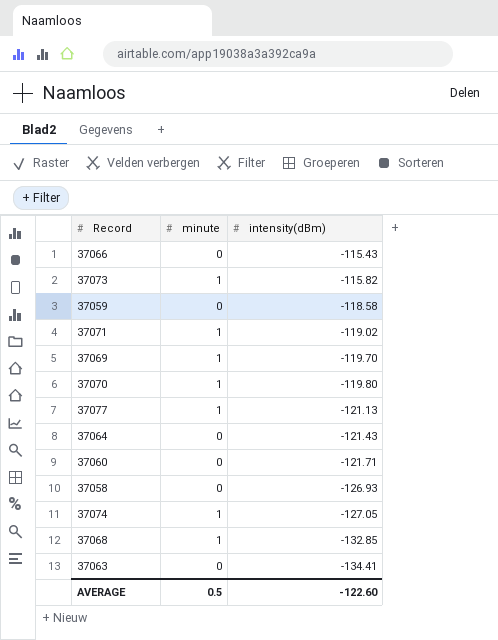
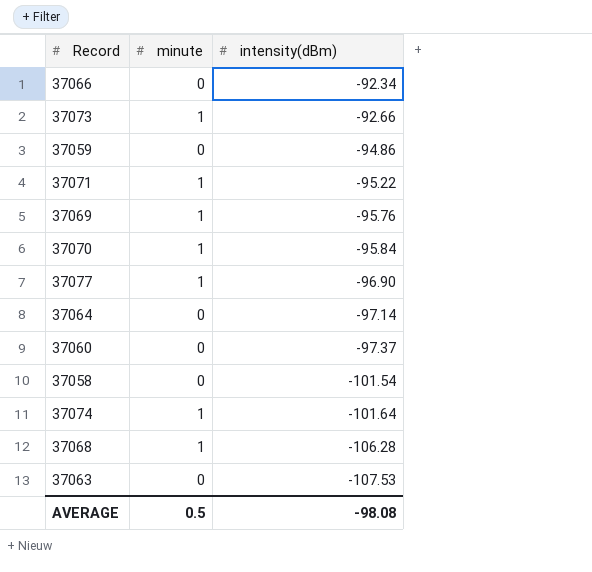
37066 | intensity(dBm): -115.43 -> -92.34
37073 | intensity(dBm): -115.82 -> -92.66
37059 | intensity(dBm): -118.58 -> -94.86
37071 | intensity(dBm): -119.02 -> -95.22
37069 | intensity(dBm): -119.70 -> -95.76
37070 | intensity(dBm): -119.80 -> -95.84
37077 | intensity(dBm): -121.13 -> -96.90
37064 | intensity(dBm): -121.43 -> -97.14
37060 | intensity(dBm): -121.71 -> -97.37
37058 | intensity(dBm): -126.93 -> -101.54
37074 | intensity(dBm): -127.05 -> -101.64
37068 | intensity(dBm): -132.85 -> -106.28
37063 | intensity(dBm): -134.41 -> -107.53
AVERAGE | intensity(dBm): -122.60 -> -98.08

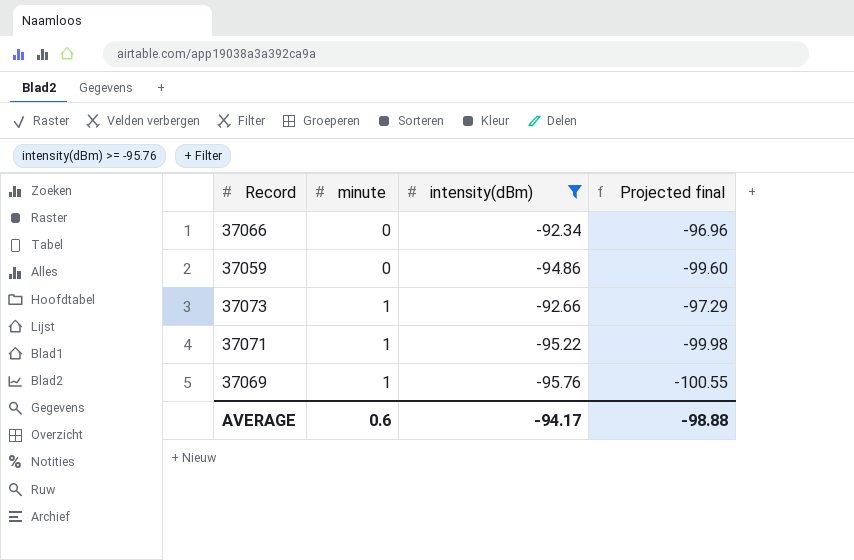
filter: none -> intensity(dBm) >= -95.76
row order: intensity(dBm) descending -> minute ascending
column Projected final | formula: none -> [intensity(dBm)] * 1.05
AVERAGE | minute: 0.5 -> 0.6
AVERAGE | intensity(dBm): -98.08 -> -94.17

